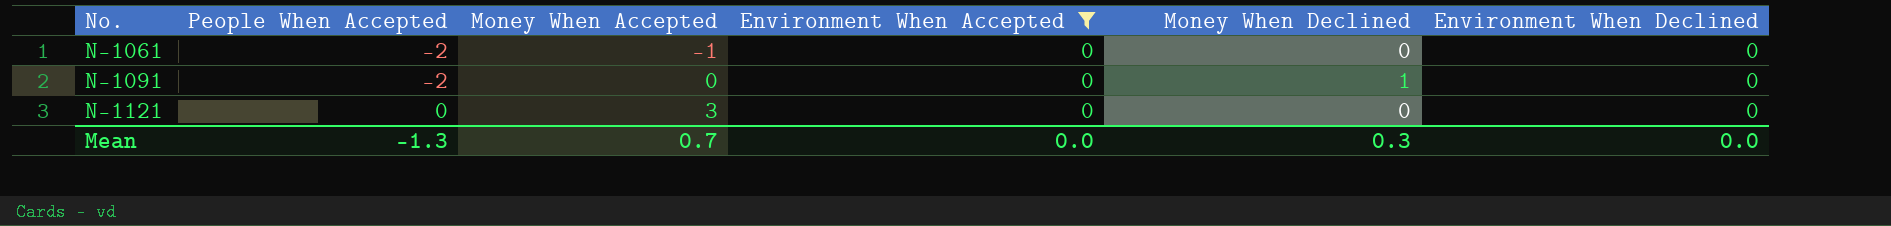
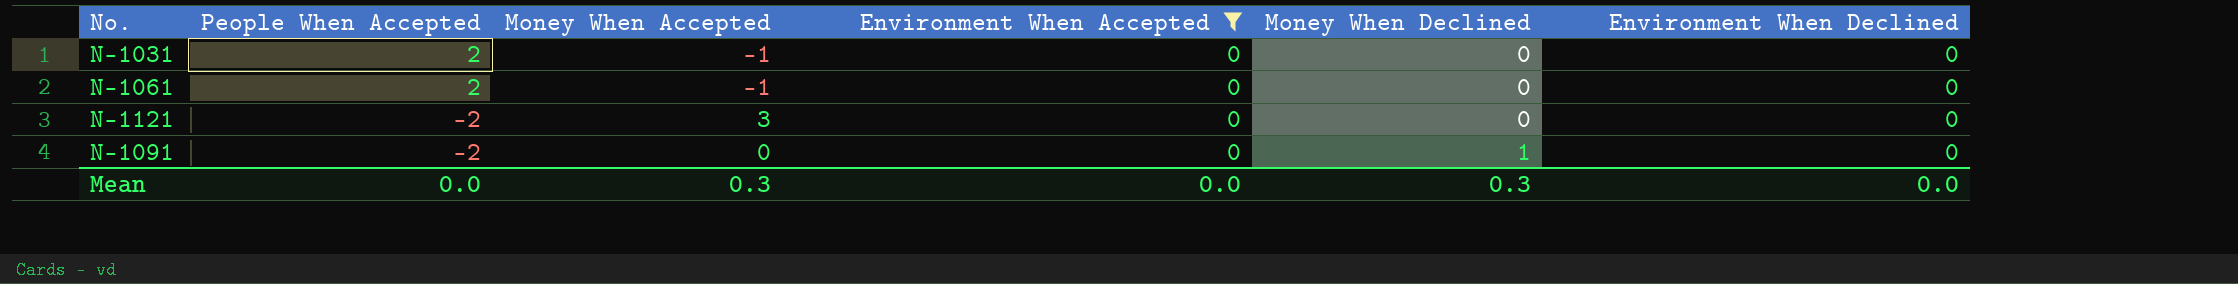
row order: No. ascending -> People When Accepted descending
row N-1031: none -> 2 | -1 | 0 | 0 | 0
N-1061 | People When Accepted: -2 -> 2
N-1121 | People When Accepted: 0 -> -2
Mean | People When Accepted: -1.3 -> 0.0
Mean | Money When Accepted: 0.7 -> 0.3

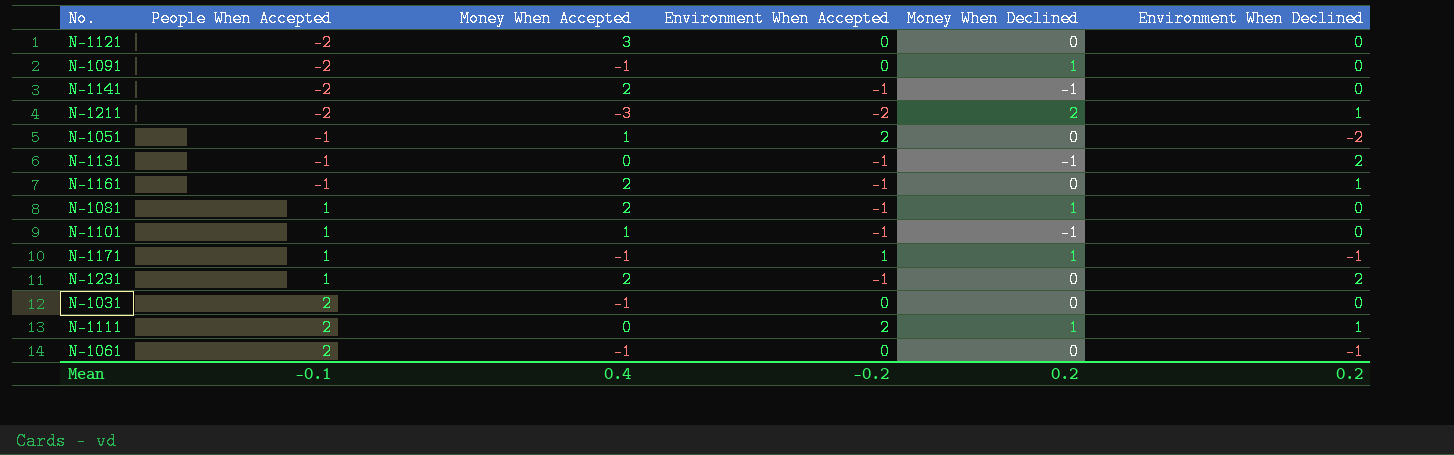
filter: Environment When Accepted = 0 -> none
row order: People When Accepted descending -> People When Accepted ascending
N-1091 | Money When Accepted: 0 -> -1
N-1061 | Environment When Declined: 0 -> -1
Mean | People When Accepted: 0.0 -> -0.1
Mean | Money When Accepted: 0.3 -> 0.4
Mean | Environment When Accepted: 0.0 -> -0.2
Mean | Money When Declined: 0.3 -> 0.2
Mean | Environment When Declined: 0.0 -> 0.2

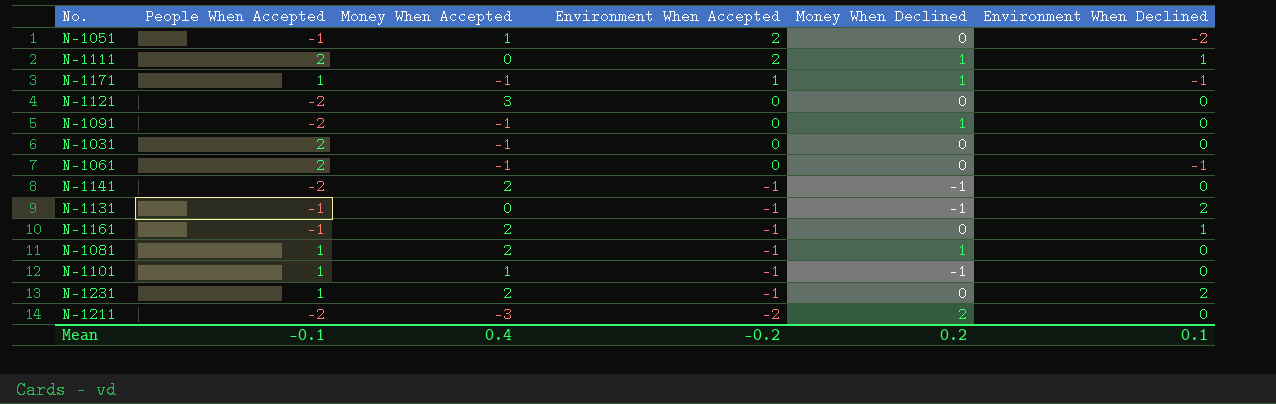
row order: People When Accepted ascending -> Environment When Accepted descending
N-1211 | Environment When Declined: 1 -> 0
Mean | Environment When Declined: 0.2 -> 0.1

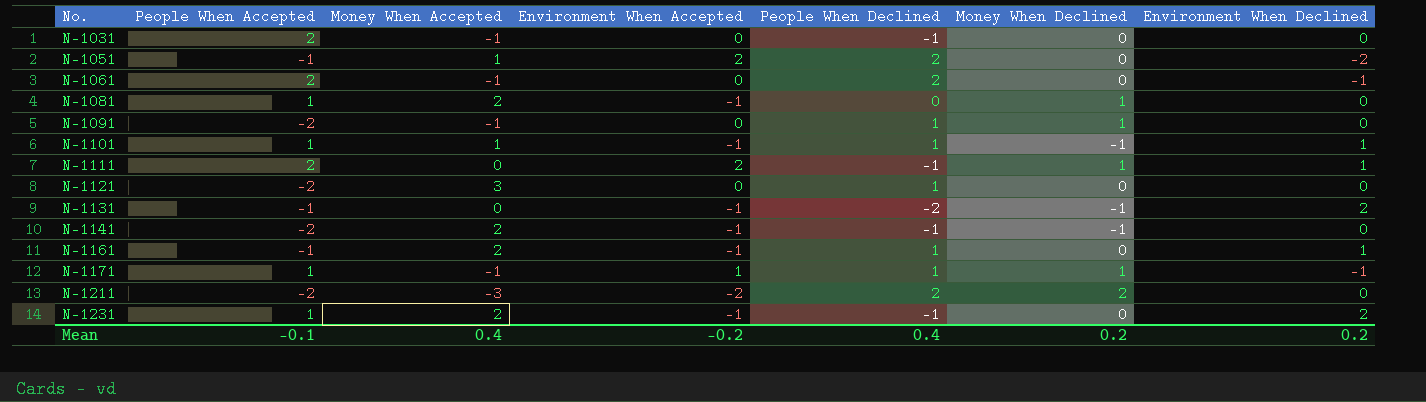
row order: Environment When Accepted descending -> No. ascending
column People When Declined | position: none -> 5
N-1101 | Environment When Declined: 0 -> 1
Mean | Environment When Declined: 0.1 -> 0.2

